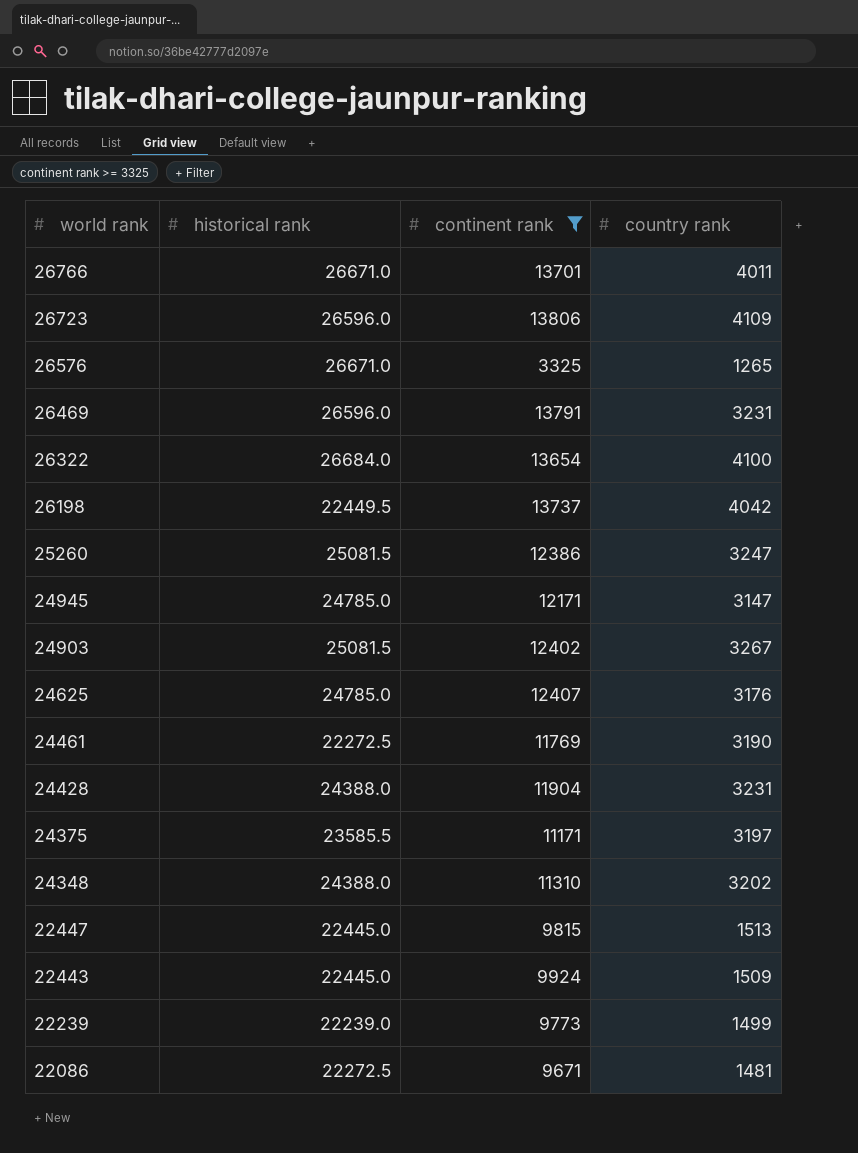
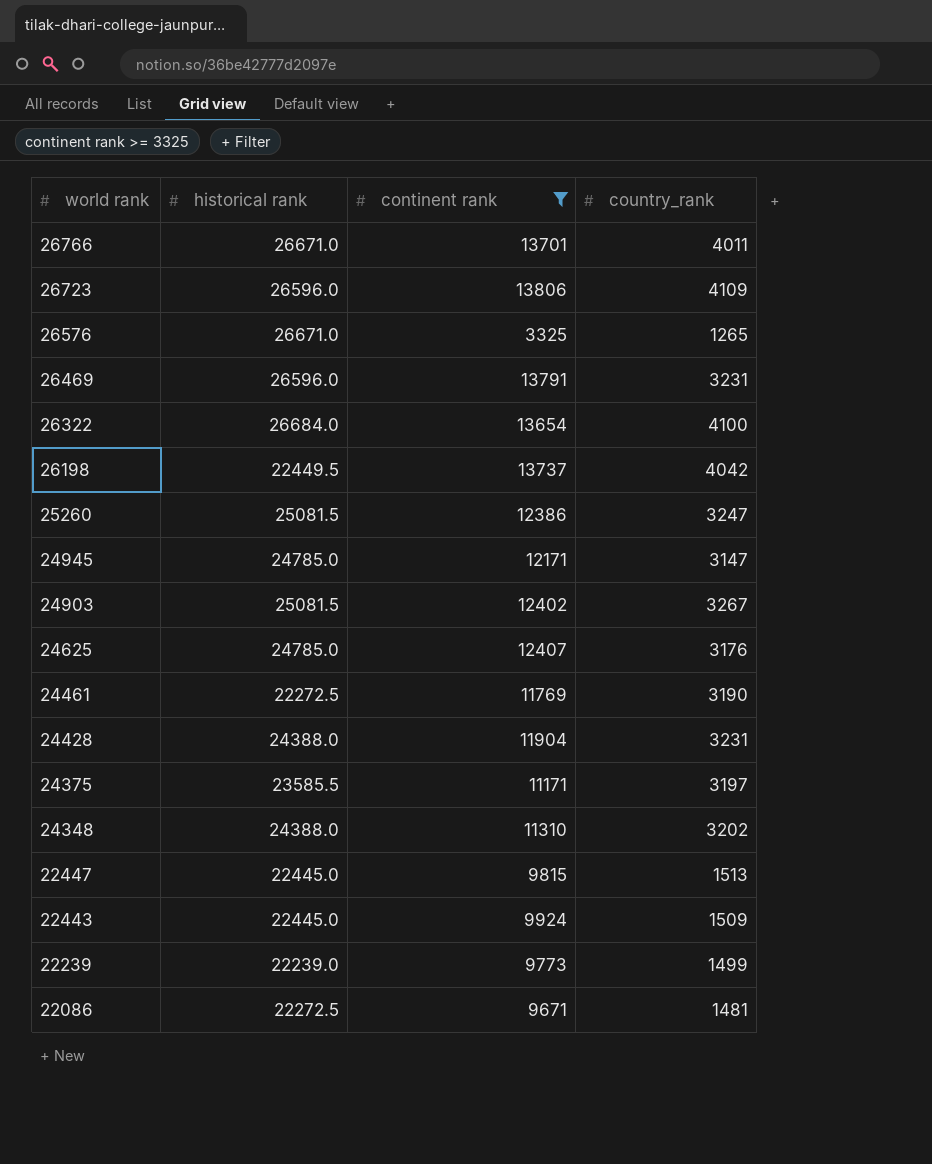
column name: country rank -> country_rank

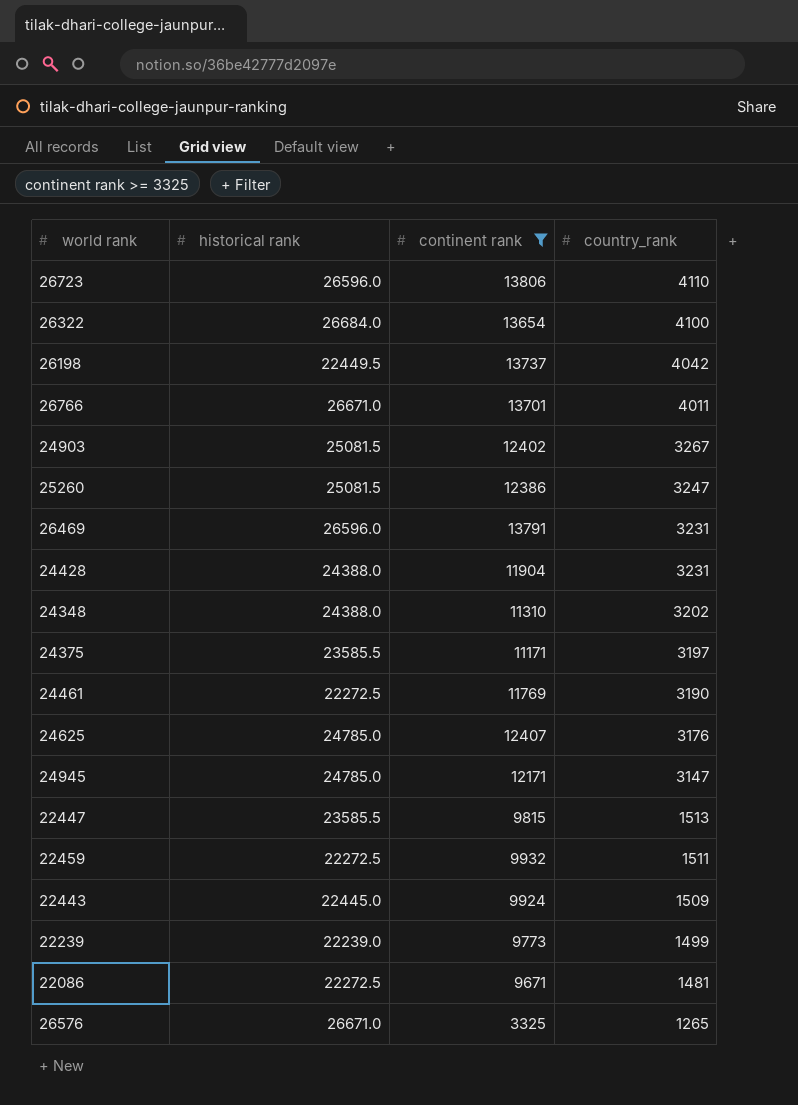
row order: world rank descending -> country_rank descending
26723 | country_rank: 4109 -> 4110
22447 | historical rank: 22445.0 -> 23585.5
row 22459: none -> 22272.5 | 9932 | 1511

